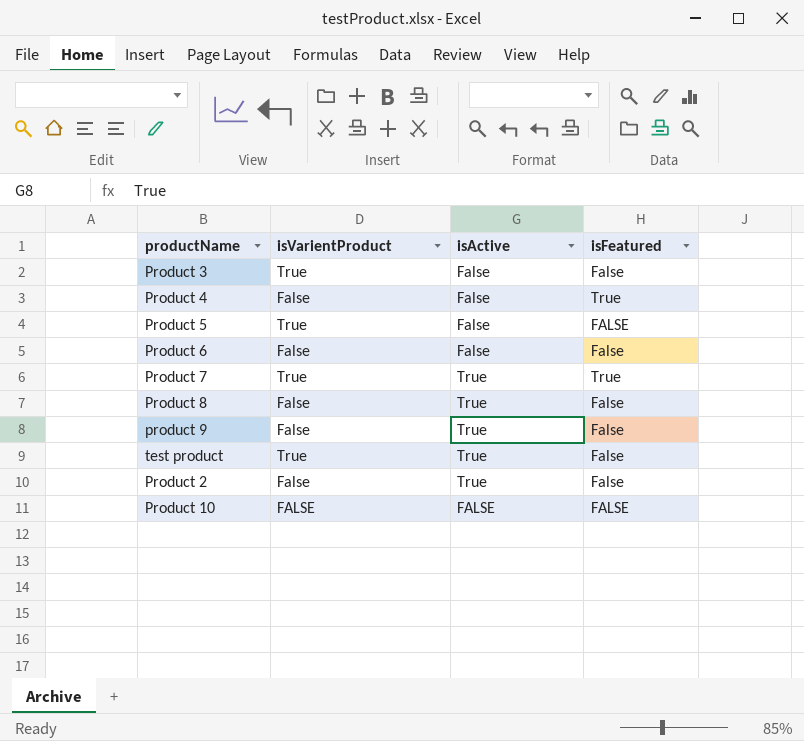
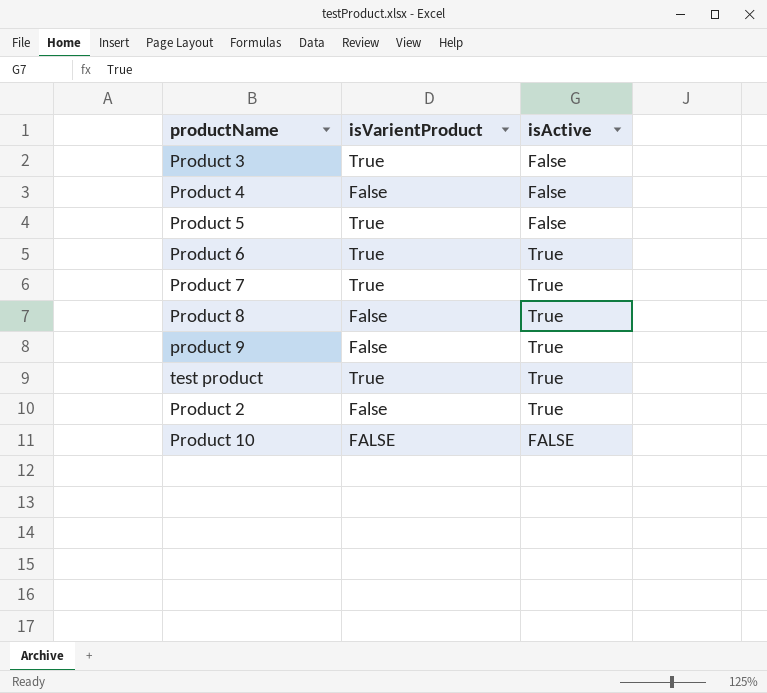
column isFeatured | position: 4 -> none
Product 6 | isVarientProduct: False -> True
Product 6 | isActive: False -> True

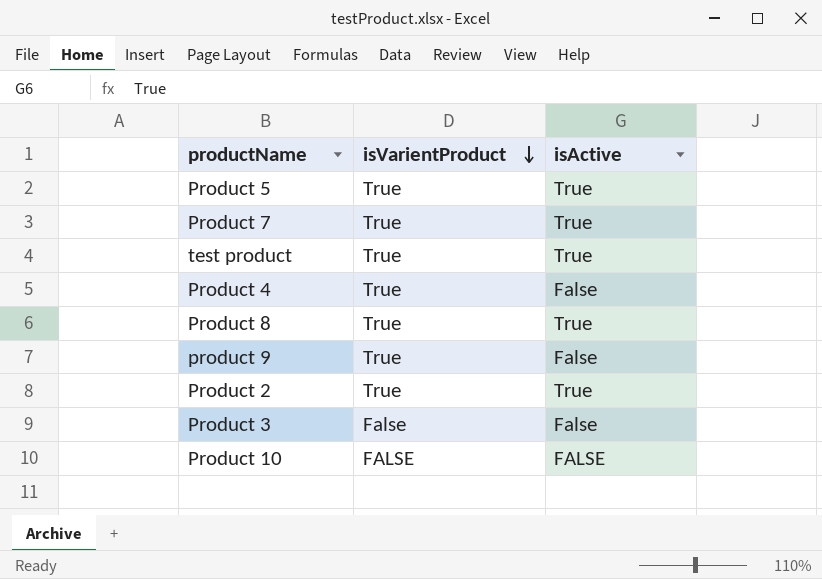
row order: none -> isVarientProduct descending
row Product 6: True | True -> none
Product 5 | isActive: False -> True
Product 4 | isVarientProduct: False -> True
Product 8 | isVarientProduct: False -> True
product 9 | isVarientProduct: False -> True
product 9 | isActive: True -> False
Product 2 | isVarientProduct: False -> True
Product 3 | isVarientProduct: True -> False

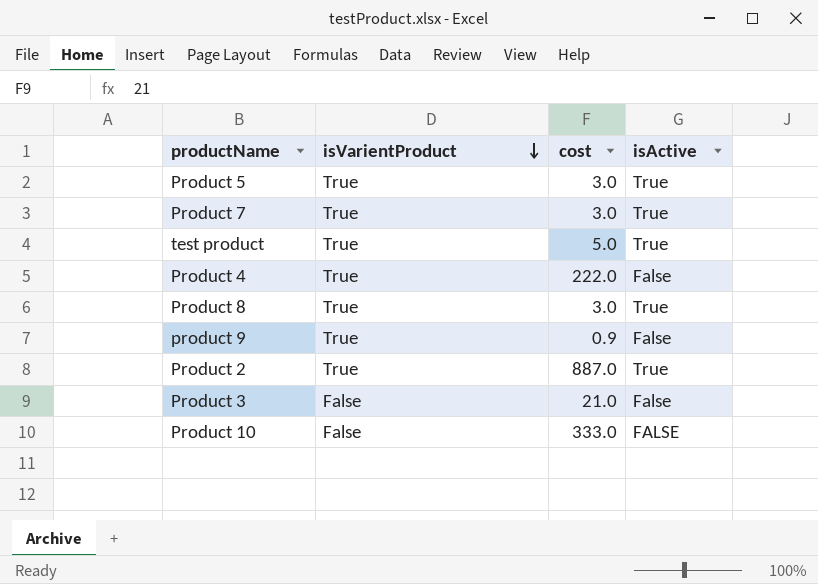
column cost | position: none -> 3
Product 10 | isVarientProduct: FALSE -> False

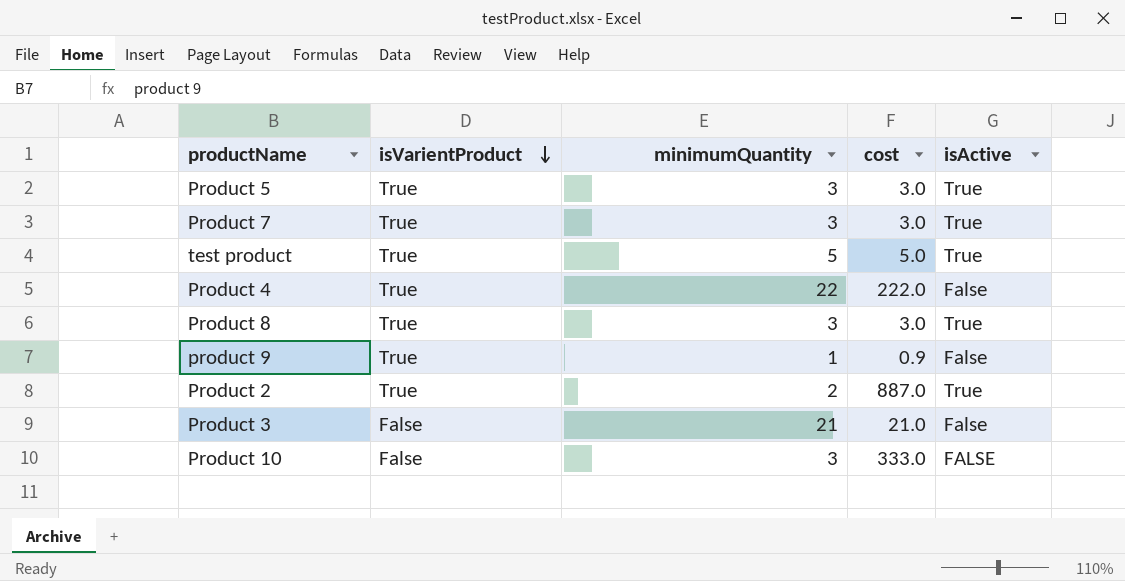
column minimumQuantity | position: none -> 3

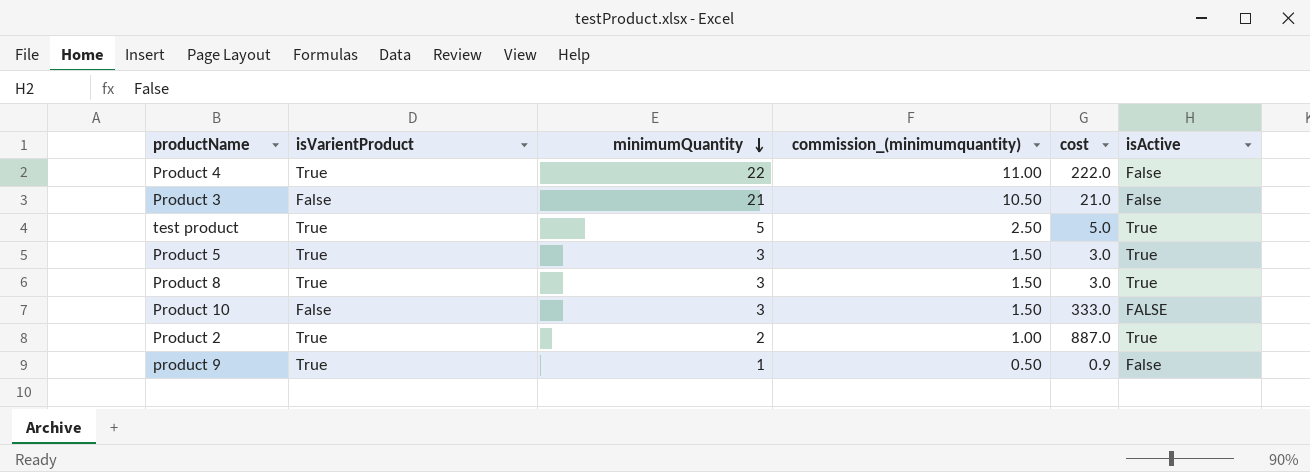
row order: isVarientProduct descending -> minimumQuantity descending
column commission_(minimumquantity) | formula: none -> [minimumQuantity] * 0.5
row Product 7: True | 3 | 3.0 | True -> none

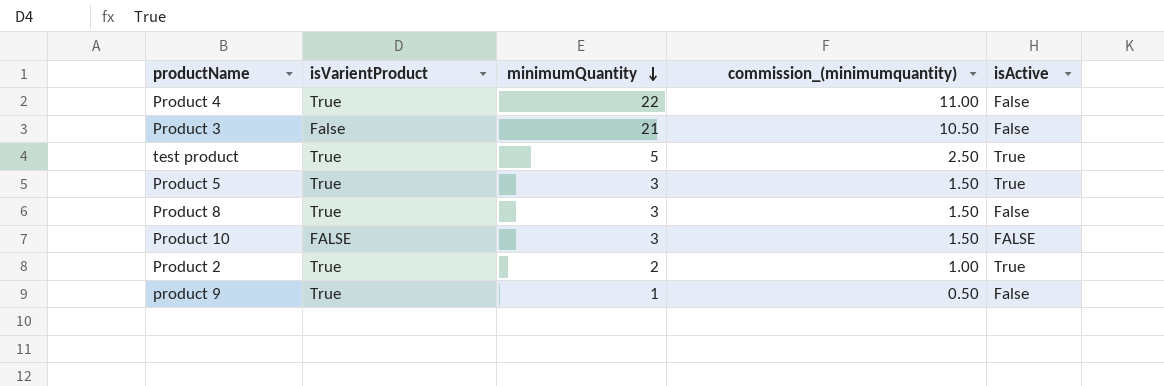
column cost | position: 5 -> none
Product 8 | isActive: True -> False
Product 10 | isVarientProduct: False -> FALSE

